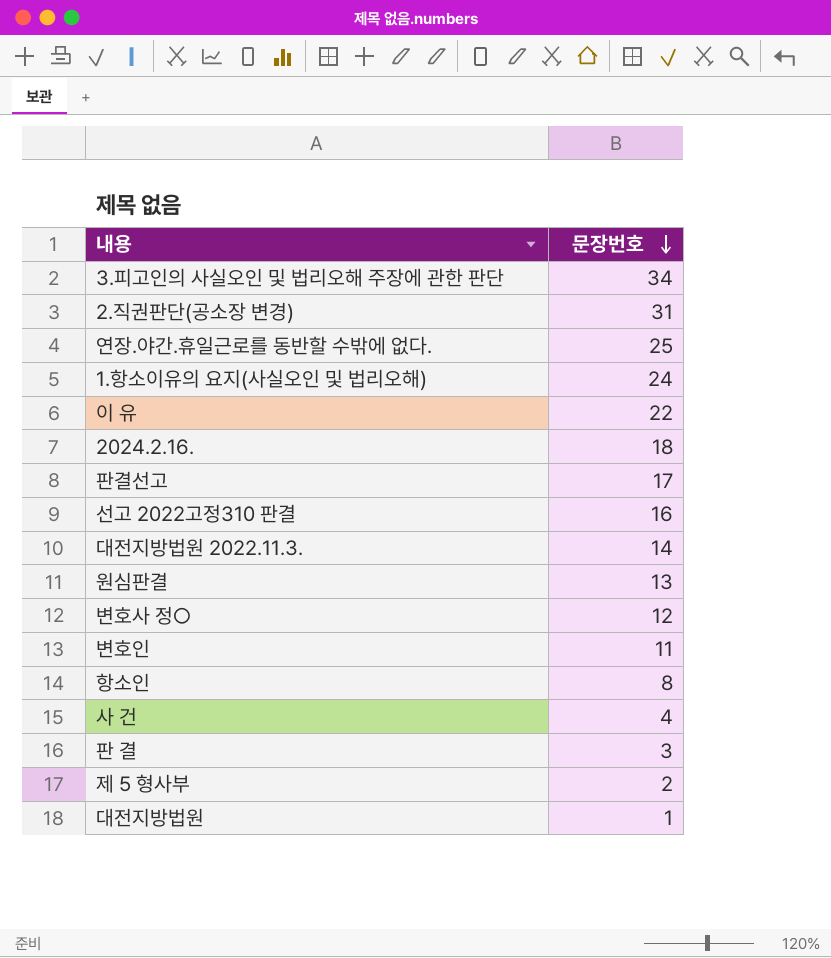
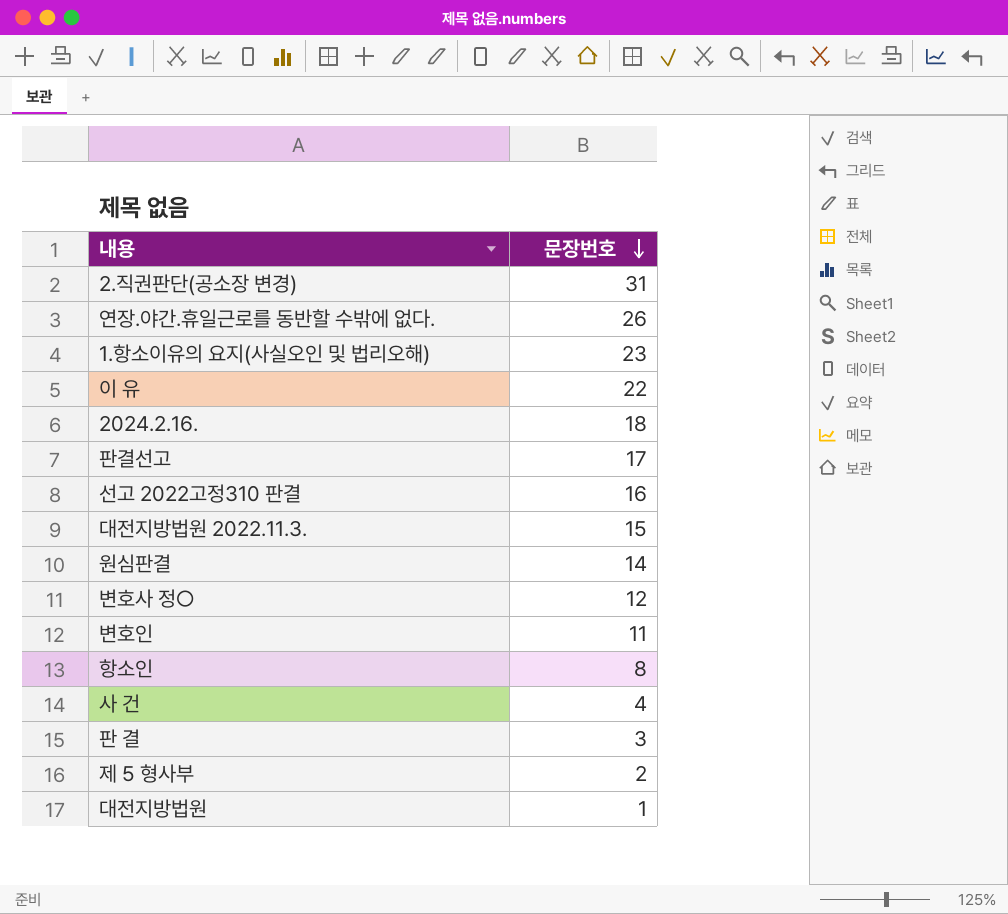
row 3.피고인의 사실오인 및 법리오해 주장에 관한 판단: 34 -> none
연장․야간․휴일근로를 동반할 수밖에 없다. | 문장번호: 25 -> 26
1.항소이유의 요지(사실오인 및 법리오해) | 문장번호: 24 -> 23
대전지방법원 2022.11.3. | 문장번호: 14 -> 15
원심판결 | 문장번호: 13 -> 14

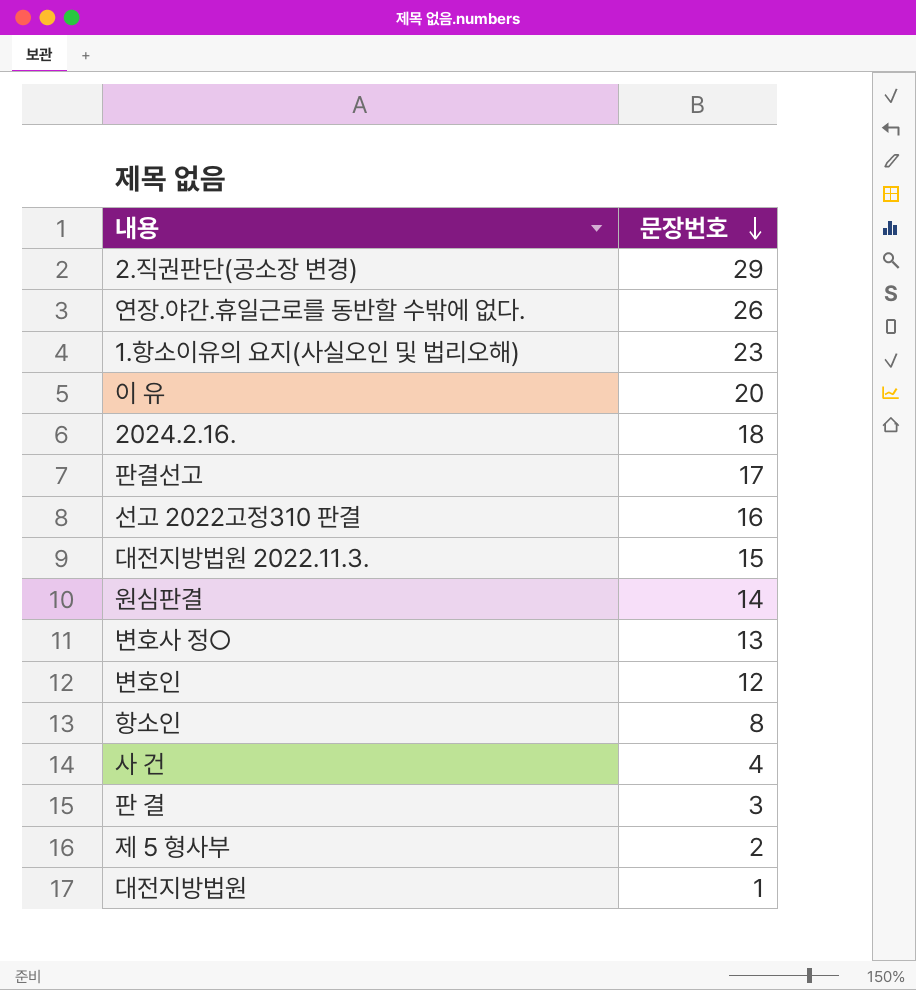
2.직권판단(공소장 변경) | 문장번호: 31 -> 29
이 유 | 문장번호: 22 -> 20
변호사 정○ | 문장번호: 12 -> 13
변호인 | 문장번호: 11 -> 12

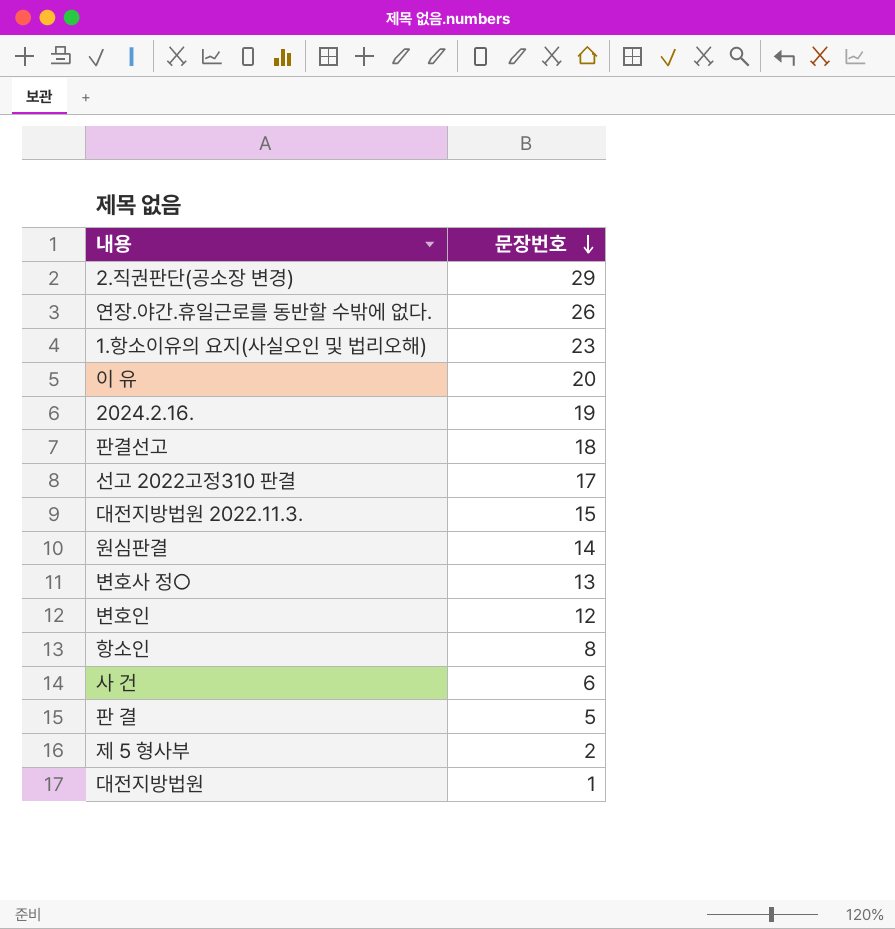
2024.2.16. | 문장번호: 18 -> 19
판결선고 | 문장번호: 17 -> 18
선고 2022고정310 판결 | 문장번호: 16 -> 17
사 건 | 문장번호: 4 -> 6
판 결 | 문장번호: 3 -> 5

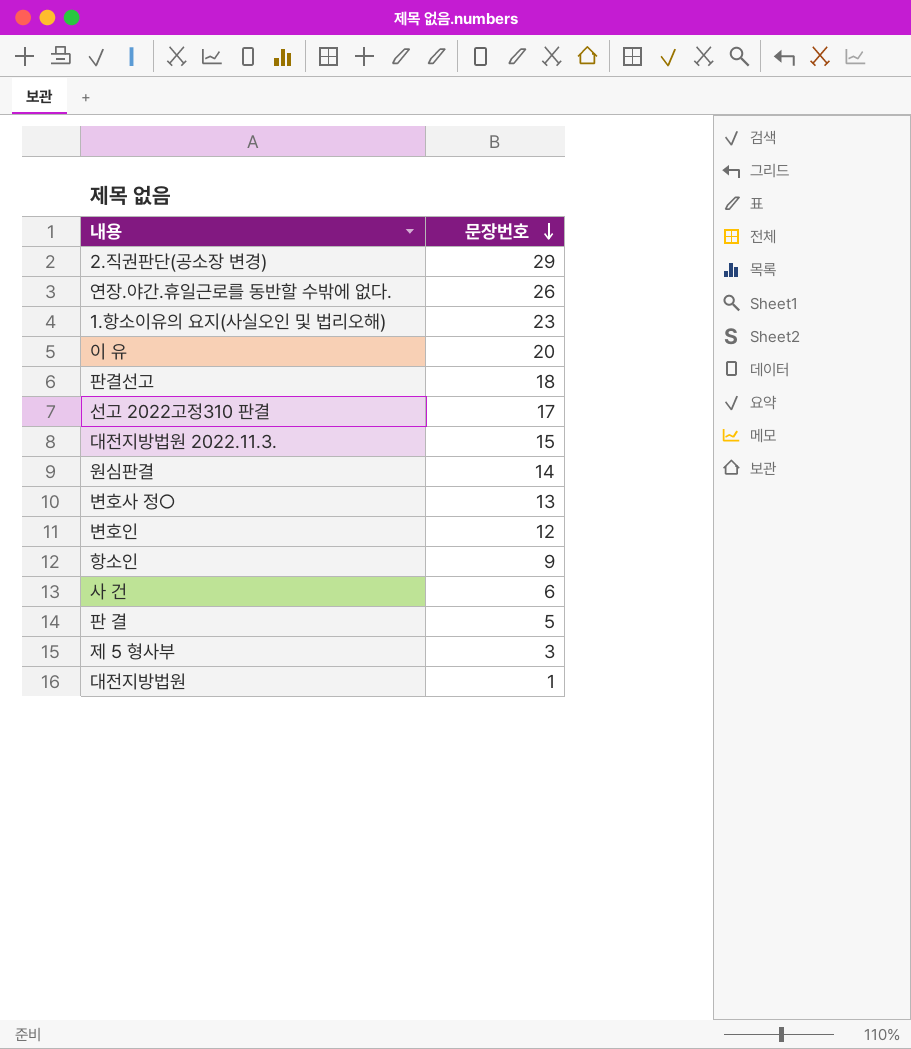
row 2024.2.16.: 19 -> none
항소인 | 문장번호: 8 -> 9
제 5 형사부 | 문장번호: 2 -> 3

